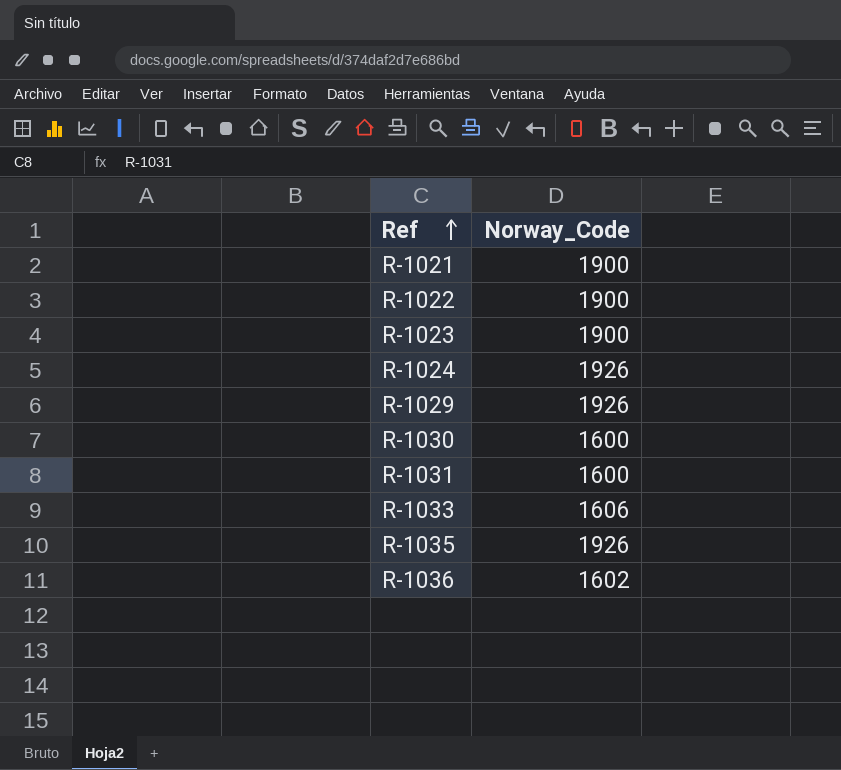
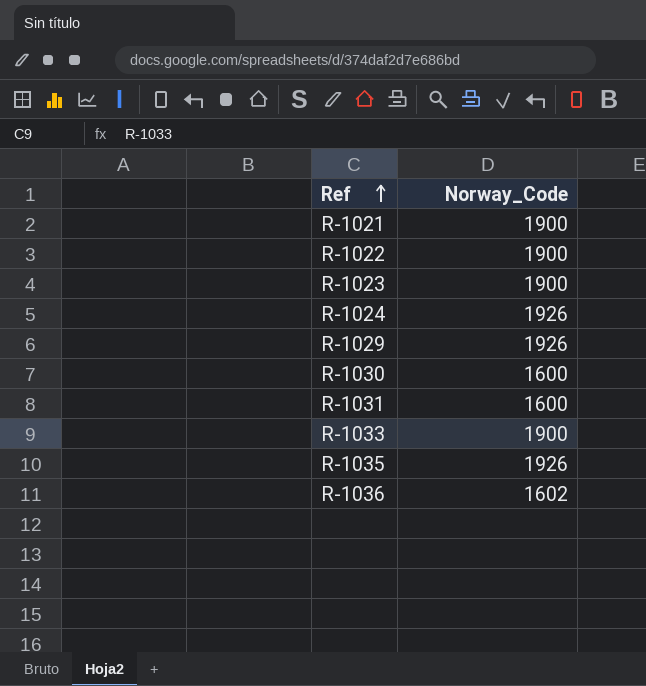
R-1033 | Norway_Code: 1606 -> 1900

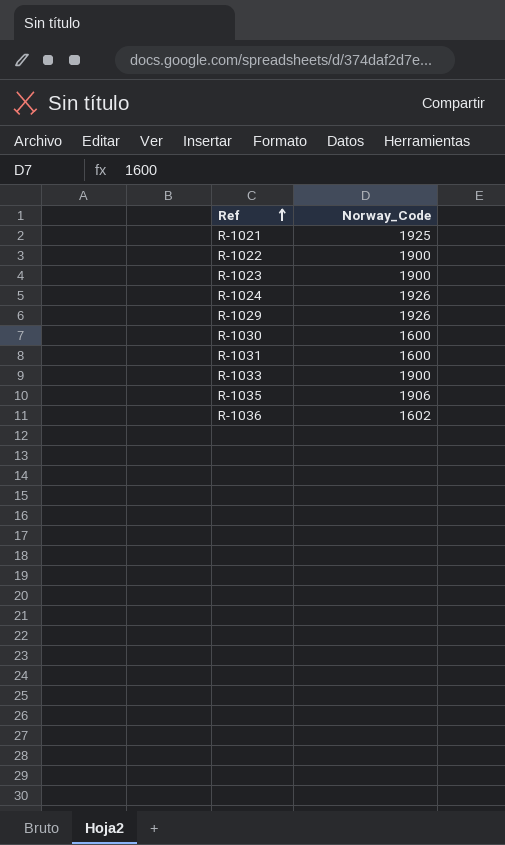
R-1021 | Norway_Code: 1900 -> 1925
R-1035 | Norway_Code: 1926 -> 1906

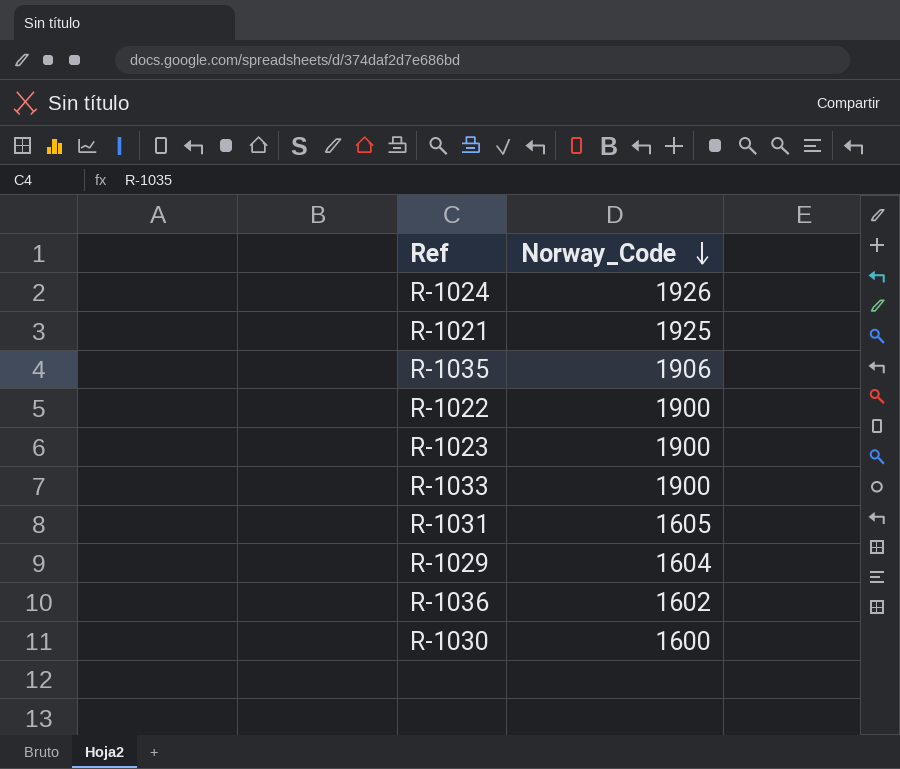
row order: Ref ascending -> Norway_Code descending
R-1031 | Norway_Code: 1600 -> 1605
R-1029 | Norway_Code: 1926 -> 1604

